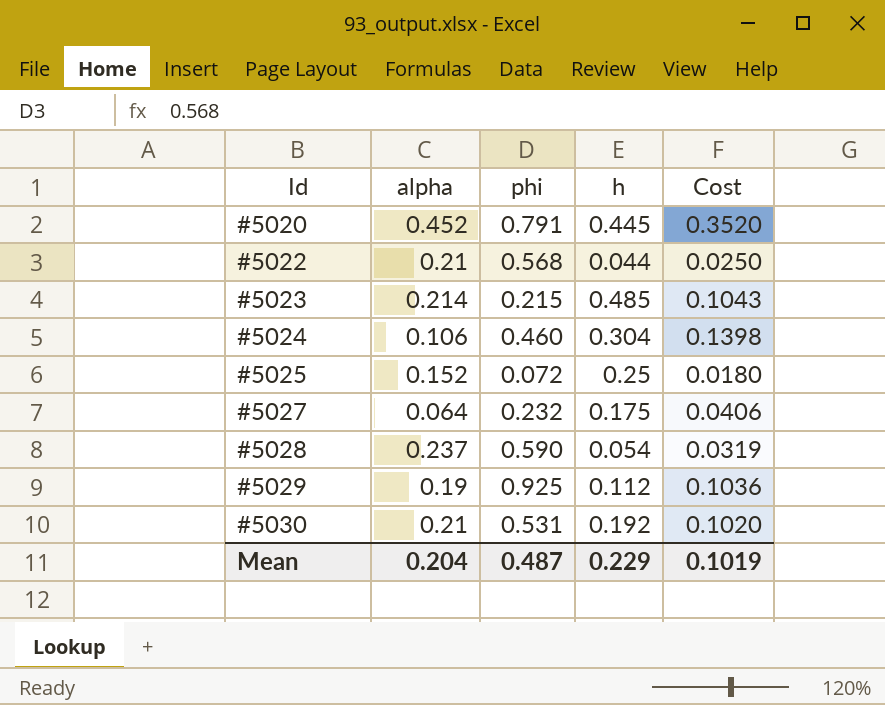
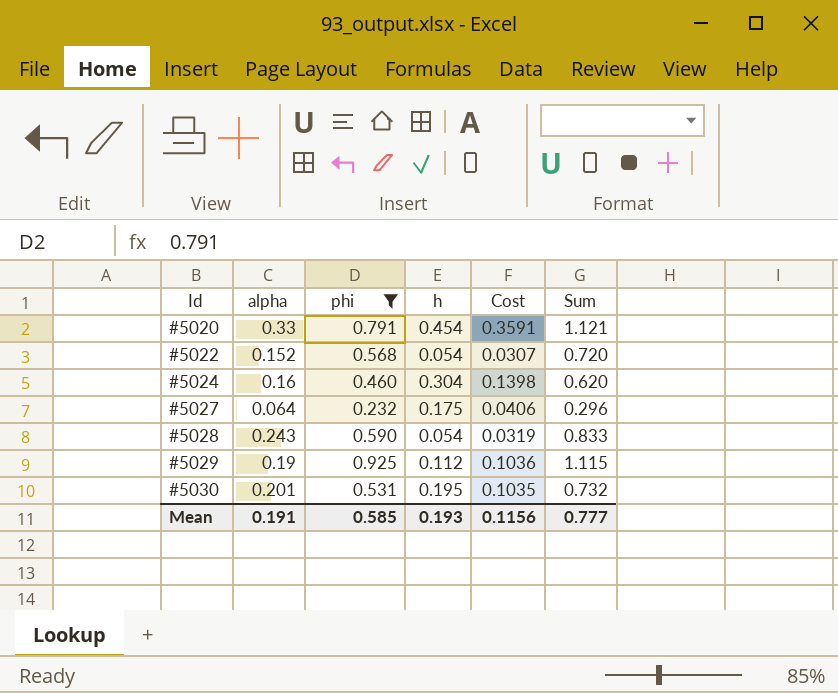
filter: none -> phi >= 0.232
column Sum | formula: none -> [alpha] + [phi]
#5020 | alpha: 0.452 -> 0.33
#5020 | h: 0.445 -> 0.454
#5020 | Cost: 0.3520 -> 0.3591
#5022 | alpha: 0.21 -> 0.152
#5022 | h: 0.044 -> 0.054
#5022 | Cost: 0.0250 -> 0.0307
#5024 | alpha: 0.106 -> 0.16
#5028 | alpha: 0.237 -> 0.243
#5030 | alpha: 0.21 -> 0.201
#5030 | h: 0.192 -> 0.195
#5030 | Cost: 0.1020 -> 0.1035
Mean | alpha: 0.204 -> 0.191
Mean | phi: 0.487 -> 0.585
Mean | h: 0.229 -> 0.193
Mean | Cost: 0.1019 -> 0.1156

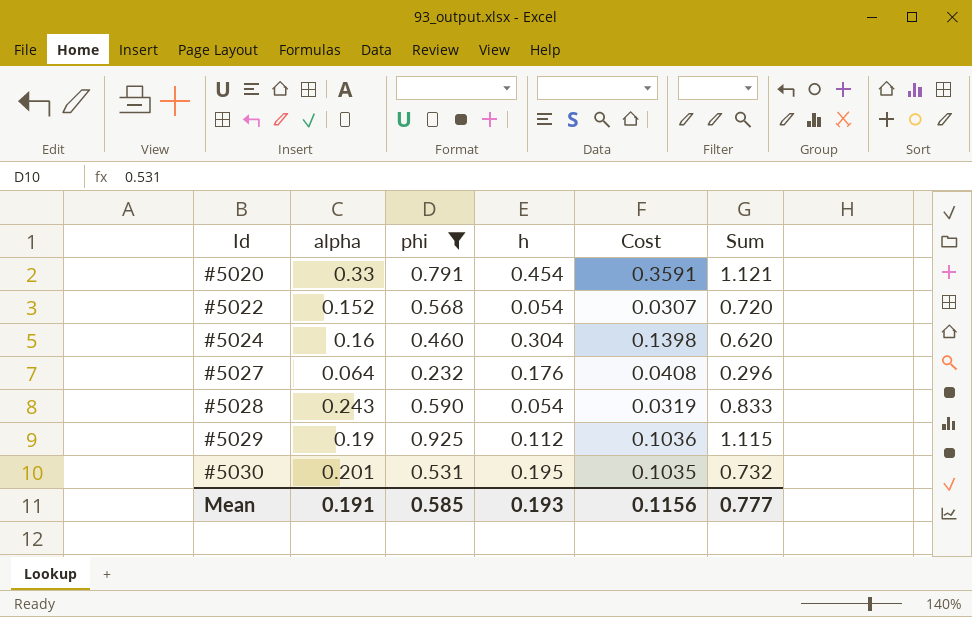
#5027 | h: 0.175 -> 0.176
#5027 | Cost: 0.0406 -> 0.0408

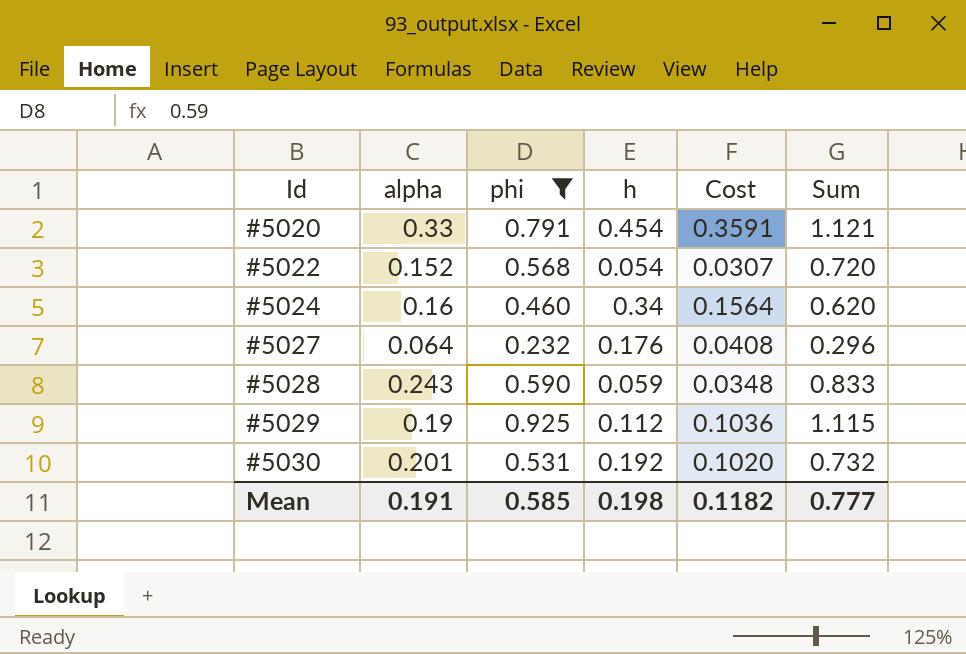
#5024 | h: 0.304 -> 0.34
#5024 | Cost: 0.1398 -> 0.1564
#5028 | h: 0.054 -> 0.059
#5028 | Cost: 0.0319 -> 0.0348
#5030 | h: 0.195 -> 0.192
#5030 | Cost: 0.1035 -> 0.1020
Mean | h: 0.193 -> 0.198
Mean | Cost: 0.1156 -> 0.1182

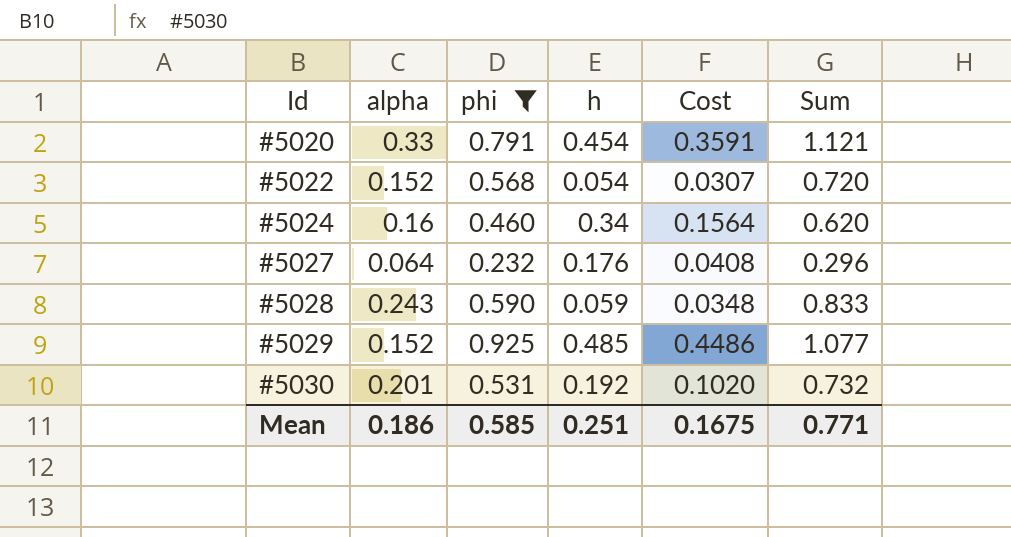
#5029 | alpha: 0.19 -> 0.152
#5029 | h: 0.112 -> 0.485
#5029 | Cost: 0.1036 -> 0.4486
#5029 | Sum: 1.115 -> 1.077
Mean | alpha: 0.191 -> 0.186
Mean | h: 0.198 -> 0.251
Mean | Cost: 0.1182 -> 0.1675
Mean | Sum: 0.777 -> 0.771

